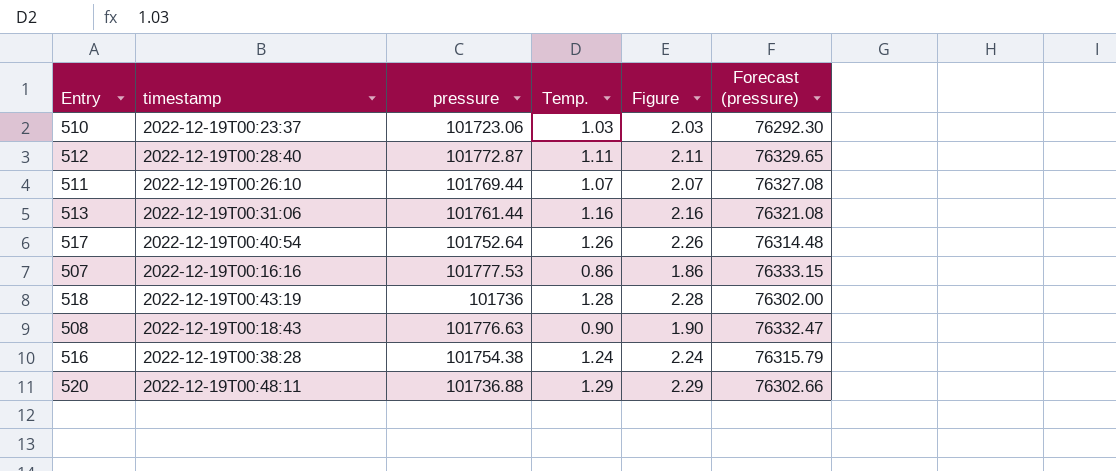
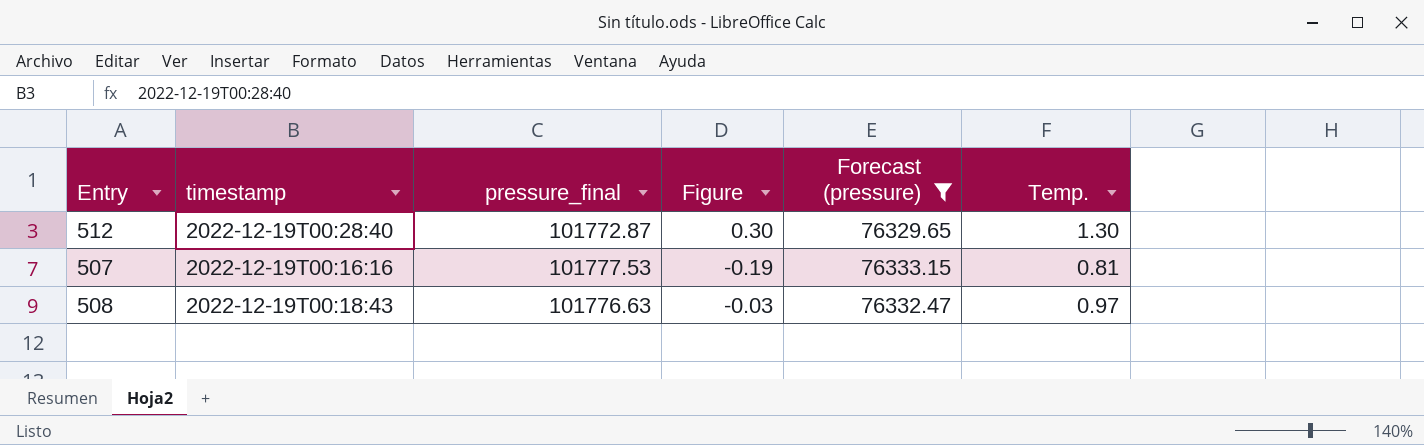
filter: none -> Forecast (pressure) >= 76329.65
column name: pressure -> pressure_final
column Figure | formula: [Temp.] + 1 -> [Temp.] - 1
column Temp. | position: 4 -> 6
512 | Temp.: 1.11 -> 1.30
507 | Temp.: 0.86 -> 0.81
508 | Temp.: 0.90 -> 0.97

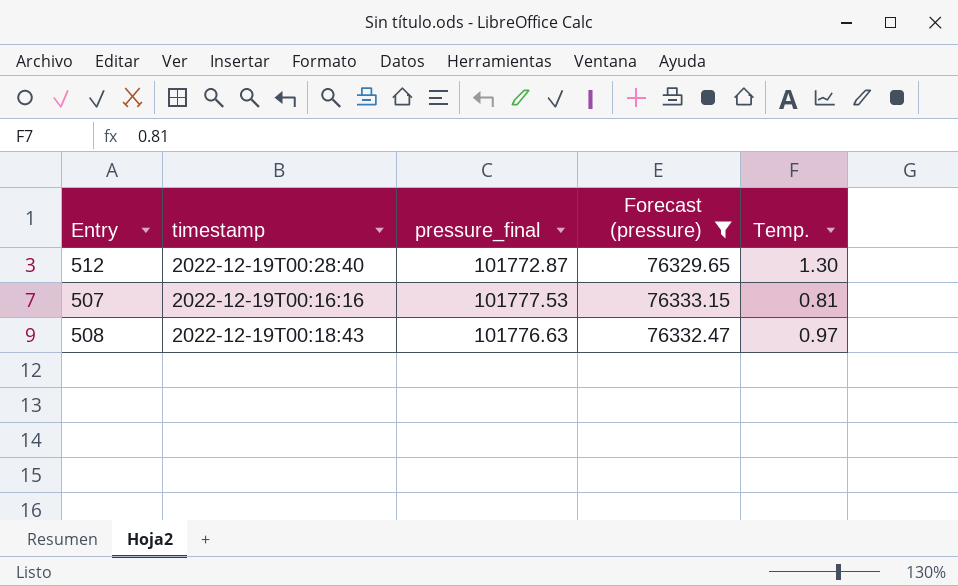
column Figure | formula: [Temp.] - 1 -> none

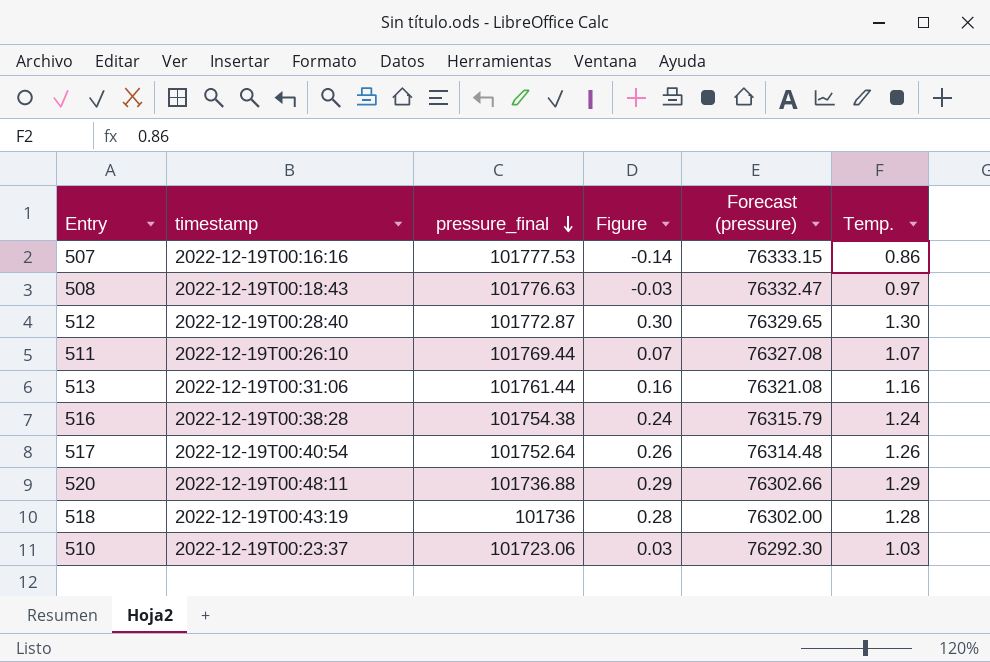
filter: Forecast (pressure) >= 76329.65 -> none
row order: none -> pressure_final descending
column Figure | formula: none -> [Temp.] - 1
507 | Temp.: 0.81 -> 0.86

